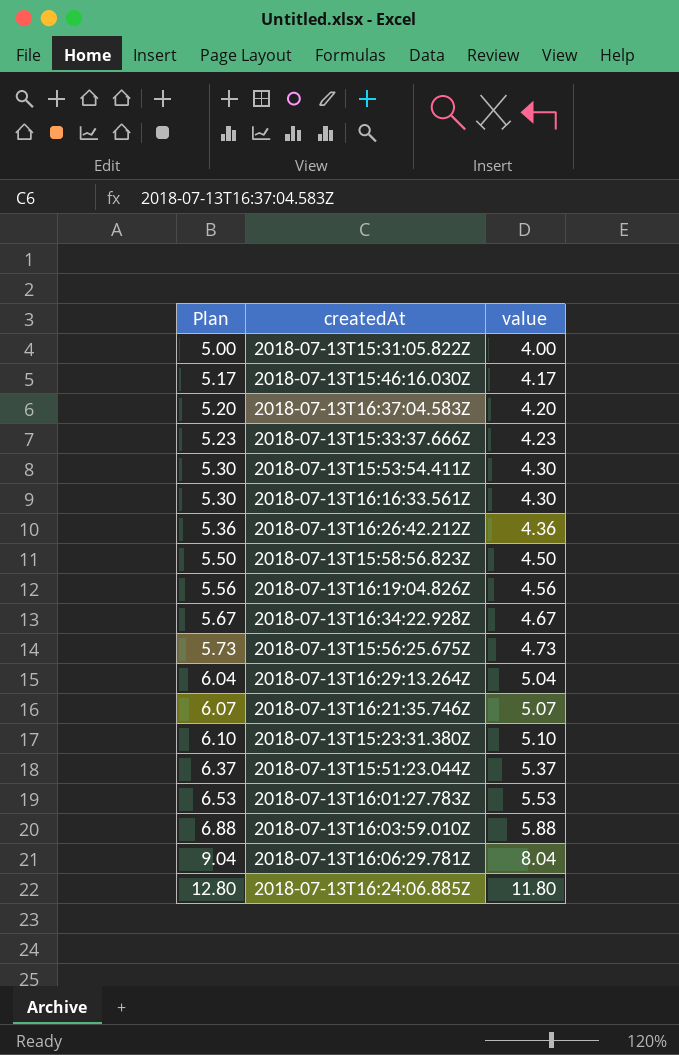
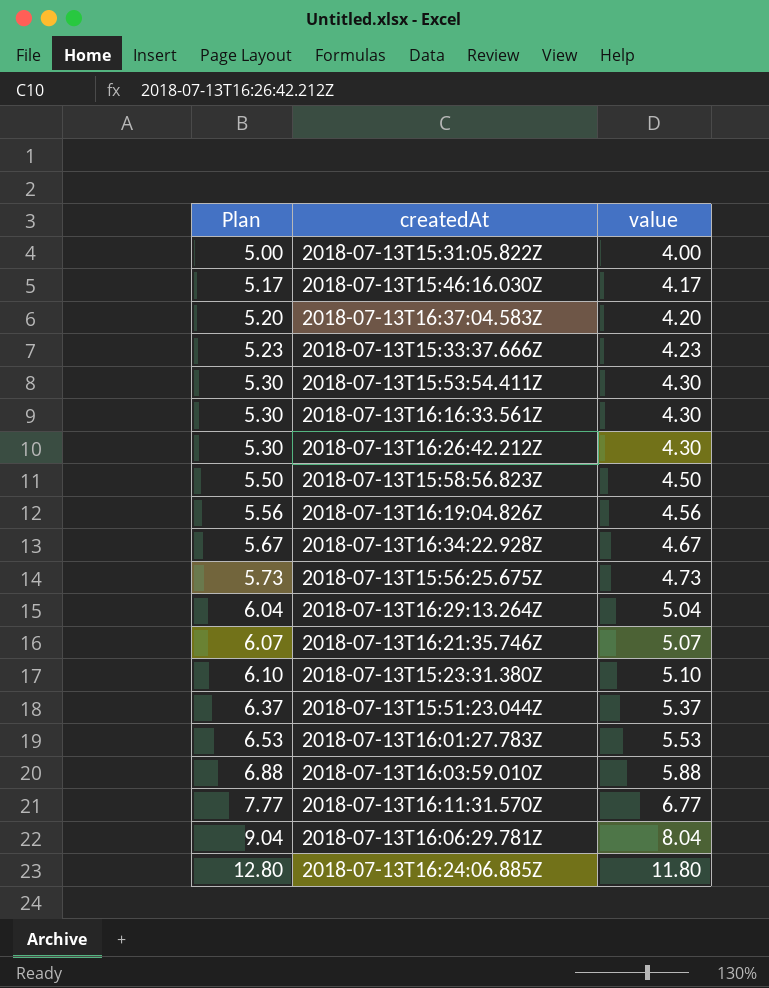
2018-07-13T16:26:42.212Z | Plan: 5.36 -> 5.30
2018-07-13T16:26:42.212Z | value: 4.36 -> 4.30
row 2018-07-13T16:11:31.570Z: none -> 7.77 | 6.77

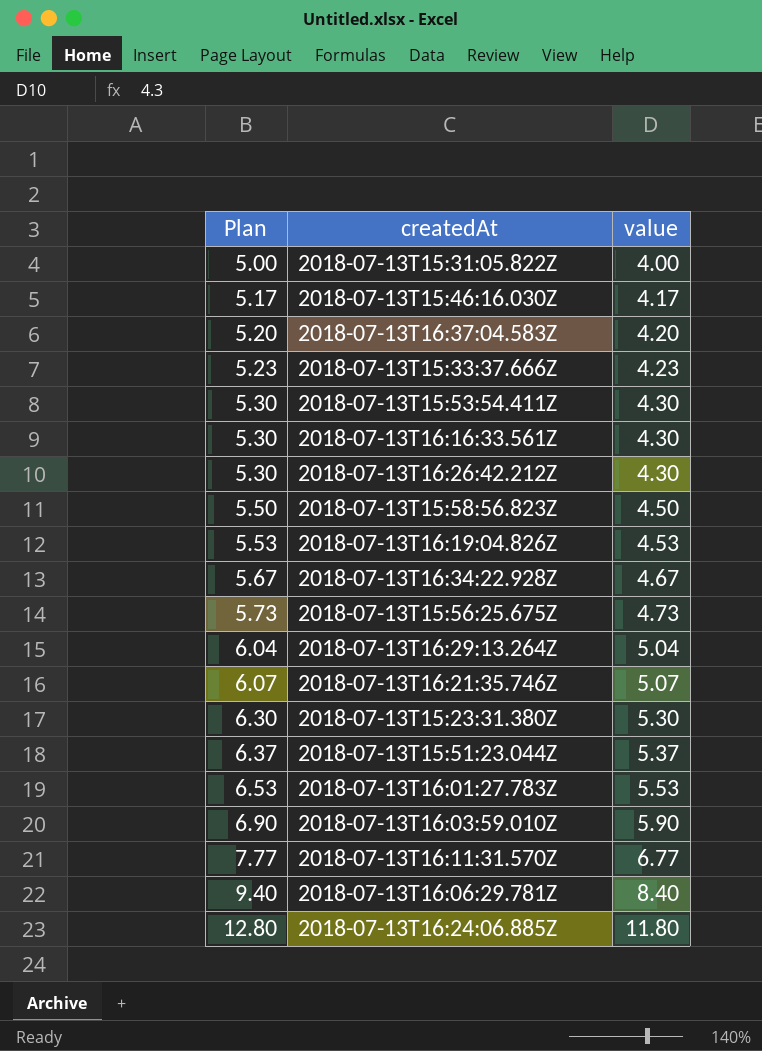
2018-07-13T16:19:04.826Z | Plan: 5.56 -> 5.53
2018-07-13T16:19:04.826Z | value: 4.56 -> 4.53
2018-07-13T15:23:31.380Z | Plan: 6.10 -> 6.30
2018-07-13T15:23:31.380Z | value: 5.10 -> 5.30
2018-07-13T16:03:59.010Z | Plan: 6.88 -> 6.90
2018-07-13T16:03:59.010Z | value: 5.88 -> 5.90
2018-07-13T16:06:29.781Z | Plan: 9.04 -> 9.40
2018-07-13T16:06:29.781Z | value: 8.04 -> 8.40

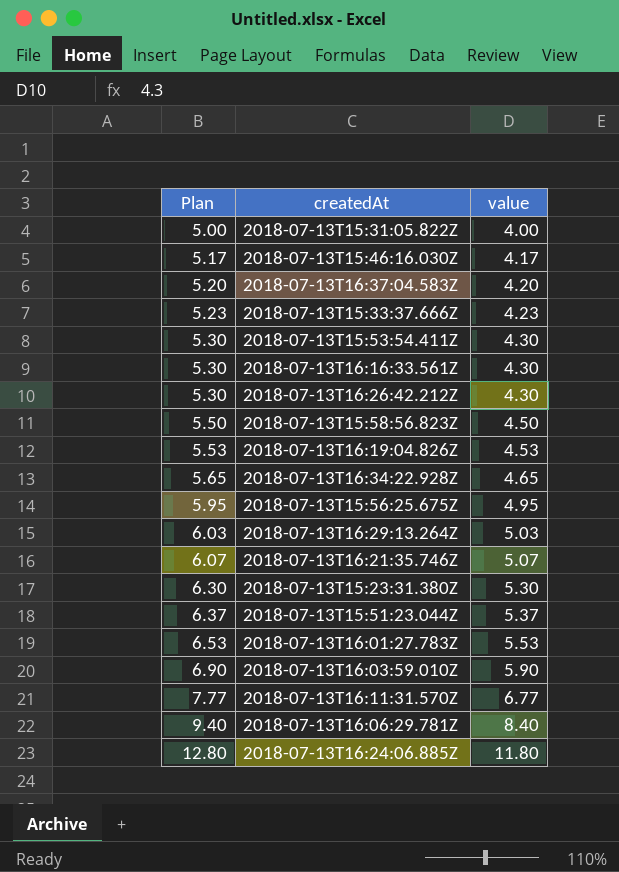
2018-07-13T16:34:22.928Z | Plan: 5.67 -> 5.65
2018-07-13T16:34:22.928Z | value: 4.67 -> 4.65
2018-07-13T15:56:25.675Z | Plan: 5.73 -> 5.95
2018-07-13T15:56:25.675Z | value: 4.73 -> 4.95
2018-07-13T16:29:13.264Z | Plan: 6.04 -> 6.03
2018-07-13T16:29:13.264Z | value: 5.04 -> 5.03

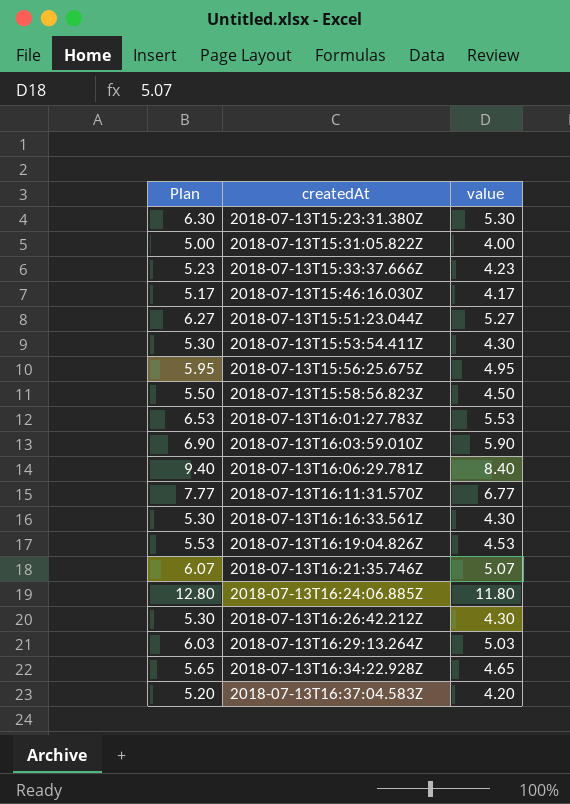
row order: Plan ascending -> createdAt ascending
2018-07-13T15:51:23.044Z | Plan: 6.37 -> 6.27
2018-07-13T15:51:23.044Z | value: 5.37 -> 5.27

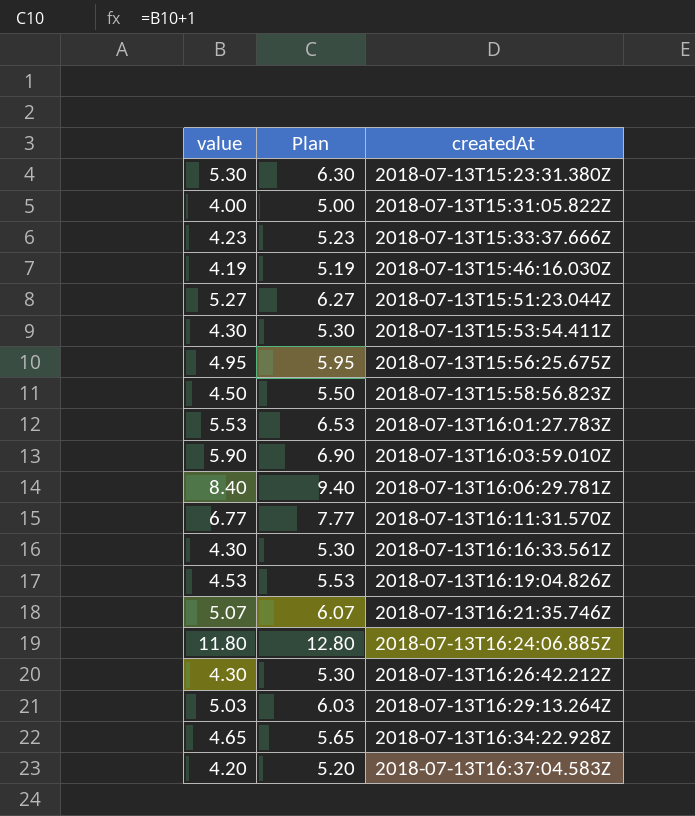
column value | position: 3 -> 1
2018-07-13T15:46:16.030Z | value: 4.17 -> 4.19
2018-07-13T15:46:16.030Z | Plan: 5.17 -> 5.19

